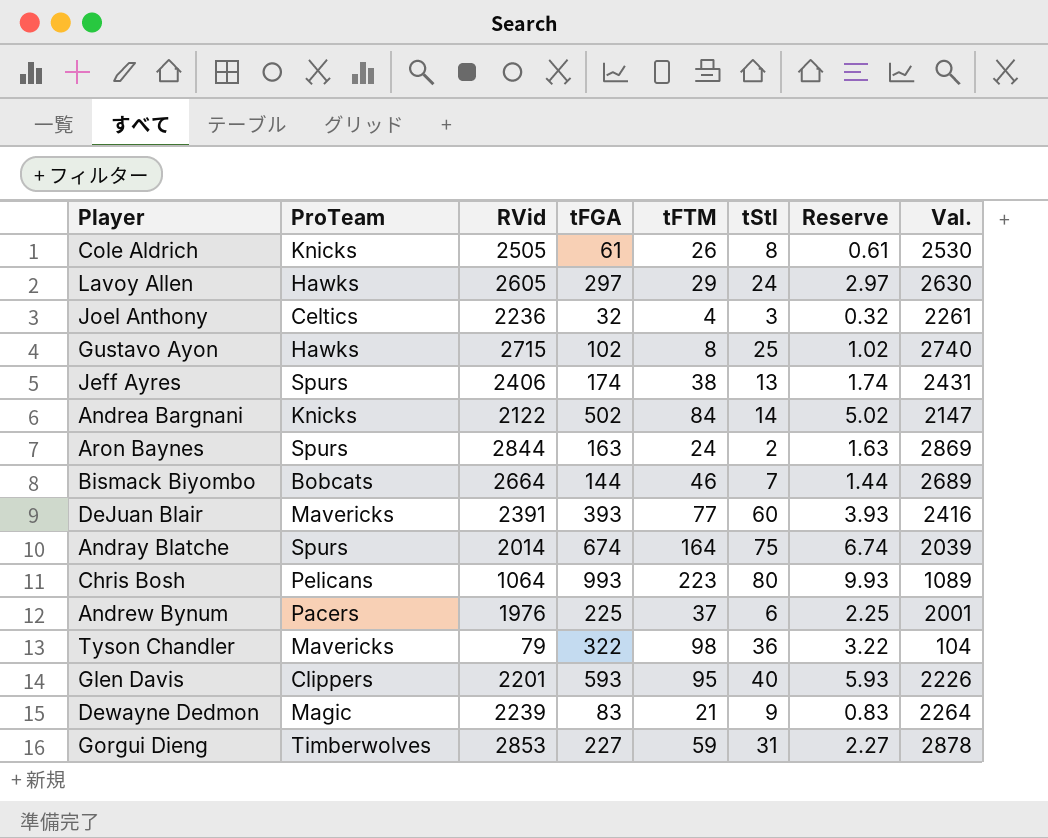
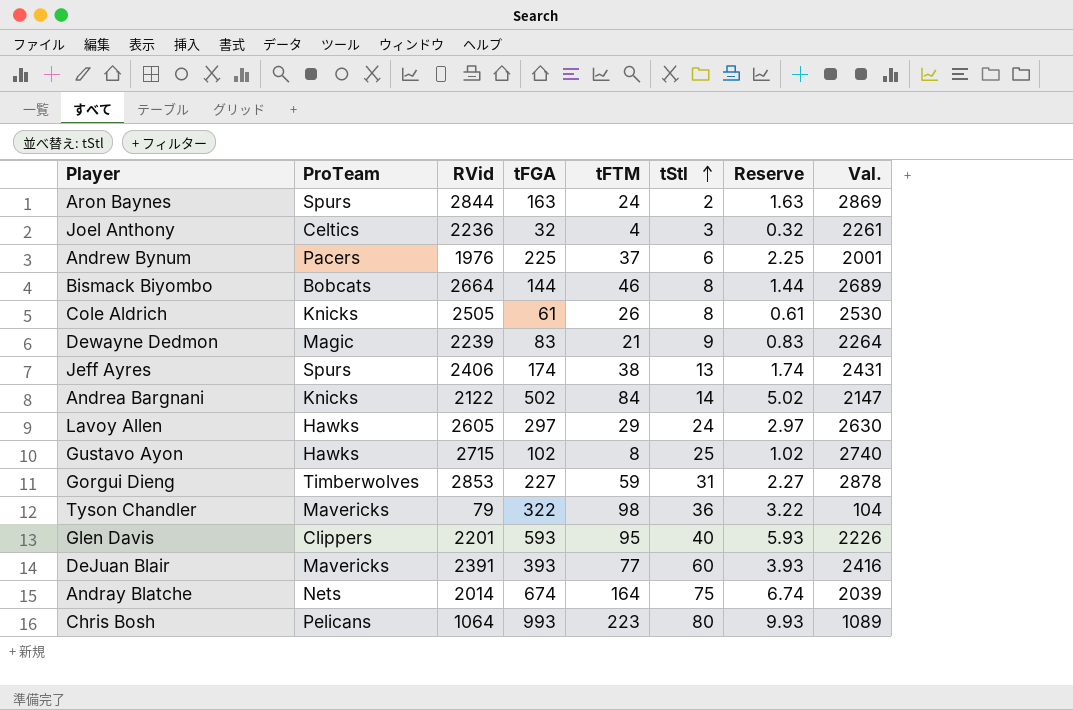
row order: none -> tStl ascending
Bismack Biyombo | tStl: 7 -> 8
Andray Blatche | ProTeam: Spurs -> Nets

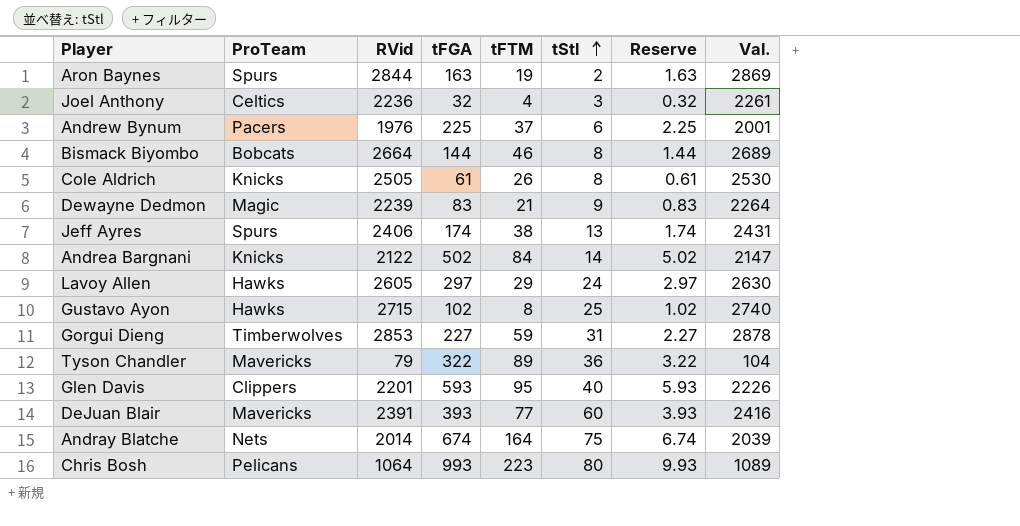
Aron Baynes | tFTM: 24 -> 19
Tyson Chandler | tFTM: 98 -> 89

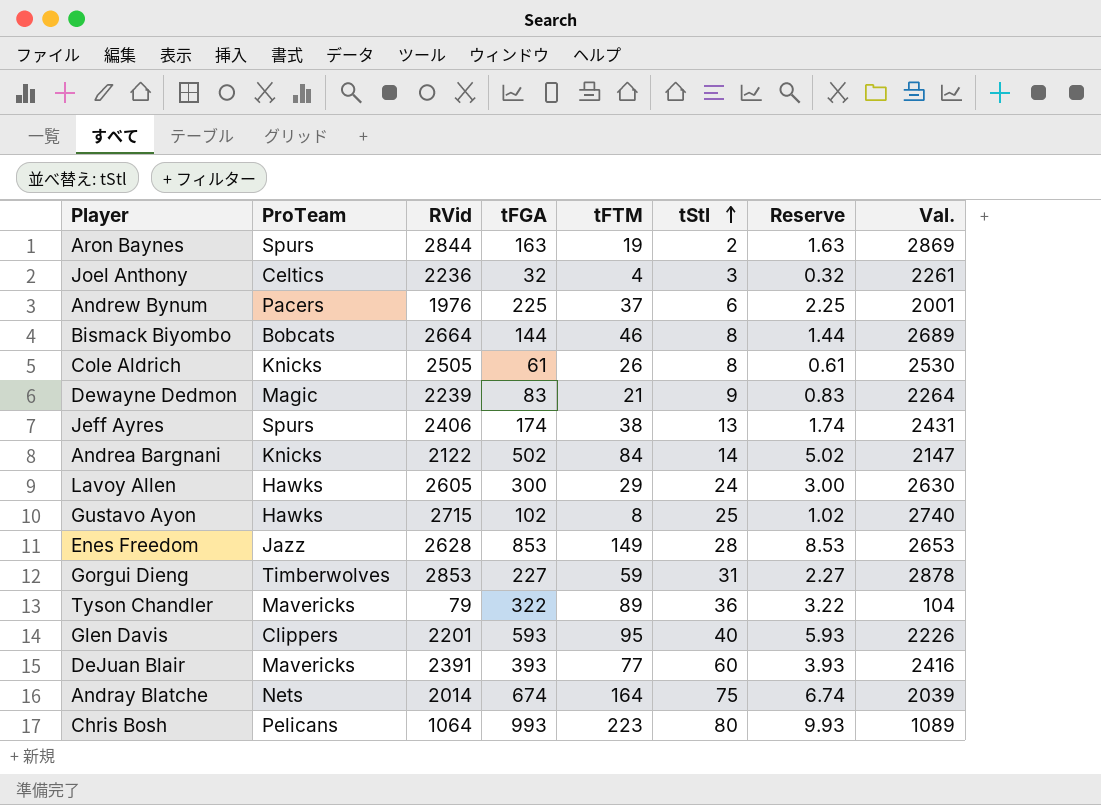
Lavoy Allen | tFGA: 297 -> 300
Lavoy Allen | Reserve: 2.97 -> 3.00
row Enes Freedom: none -> Jazz | 2628 | 853 | 149 | 28 | 8.53 | 2653

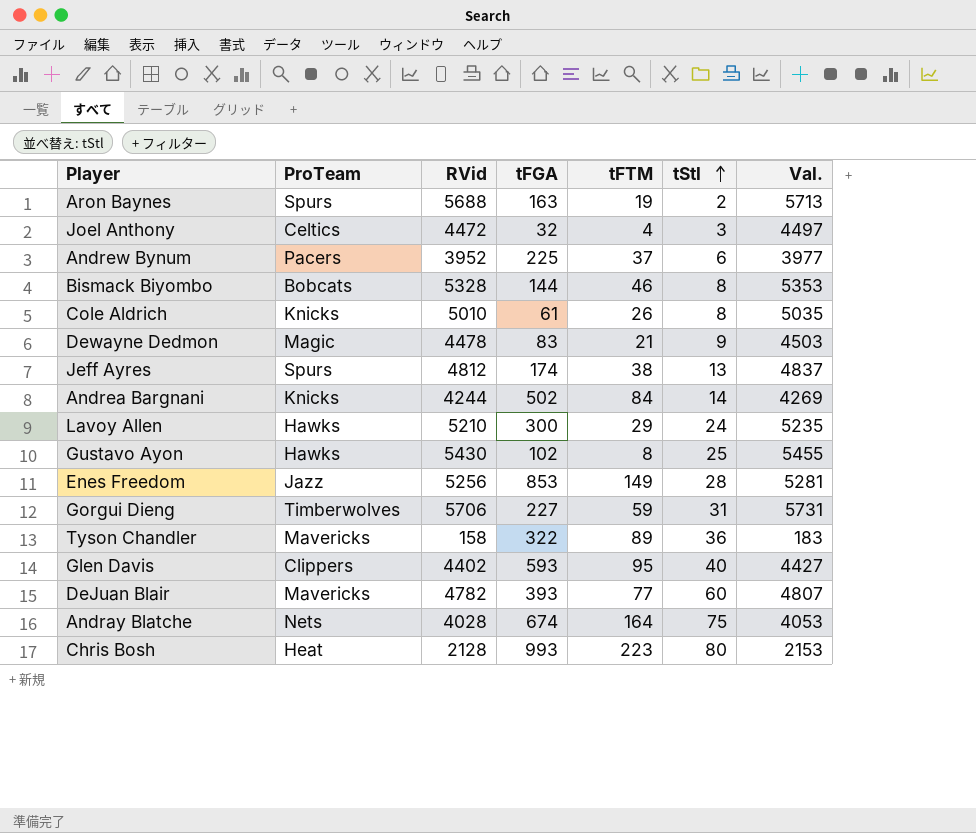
column Reserve | formula: [tFGA] * 0.01 -> none
Aron Baynes | RVid: 2844 -> 5688
Aron Baynes | Val.: 2869 -> 5713
Joel Anthony | RVid: 2236 -> 4472
Joel Anthony | Val.: 2261 -> 4497
Andrew Bynum | RVid: 1976 -> 3952
Andrew Bynum | Val.: 2001 -> 3977
Bismack Biyombo | RVid: 2664 -> 5328
Bismack Biyombo | Val.: 2689 -> 5353
Cole Aldrich | RVid: 2505 -> 5010
Cole Aldrich | Val.: 2530 -> 5035
Dewayne Dedmon | RVid: 2239 -> 4478
Dewayne Dedmon | Val.: 2264 -> 4503
Jeff Ayres | RVid: 2406 -> 4812
Jeff Ayres | Val.: 2431 -> 4837
Andrea Bargnani | RVid: 2122 -> 4244
Andrea Bargnani | Val.: 2147 -> 4269
Lavoy Allen | RVid: 2605 -> 5210
Lavoy Allen | Val.: 2630 -> 5235
Gustavo Ayon | RVid: 2715 -> 5430
Gustavo Ayon | Val.: 2740 -> 5455
Enes Freedom | RVid: 2628 -> 5256
Enes Freedom | Val.: 2653 -> 5281
Gorgui Dieng | RVid: 2853 -> 5706
Gorgui Dieng | Val.: 2878 -> 5731
Tyson Chandler | RVid: 79 -> 158
Tyson Chandler | Val.: 104 -> 183
Glen Davis | RVid: 2201 -> 4402
Glen Davis | Val.: 2226 -> 4427
DeJuan Blair | RVid: 2391 -> 4782
DeJuan Blair | Val.: 2416 -> 4807
Andray Blatche | RVid: 2014 -> 4028
Andray Blatche | Val.: 2039 -> 4053
Chris Bosh | ProTeam: Pelicans -> Heat
Chris Bosh | RVid: 1064 -> 2128
Chris Bosh | Val.: 1089 -> 2153

